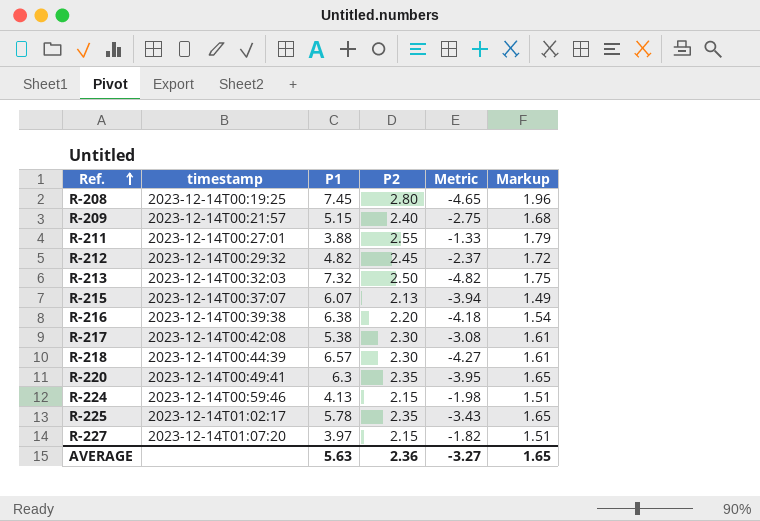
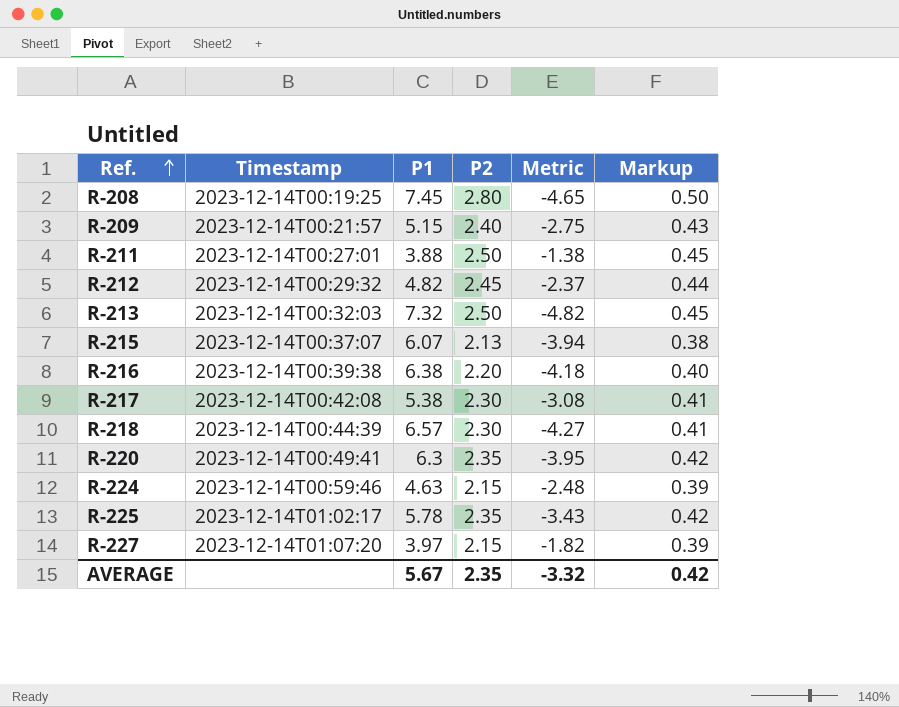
column name: timestamp -> Timestamp
column Markup | formula: [P2] * 0.7 -> [P2] * 0.18
R-211 | P2: 2.55 -> 2.50
R-211 | Metric: -1.33 -> -1.38
R-224 | P1: 4.13 -> 4.63
R-224 | Metric: -1.98 -> -2.48
AVERAGE | P1: 5.63 -> 5.67
AVERAGE | P2: 2.36 -> 2.35
AVERAGE | Metric: -3.27 -> -3.32
AVERAGE | Markup: 1.65 -> 0.42

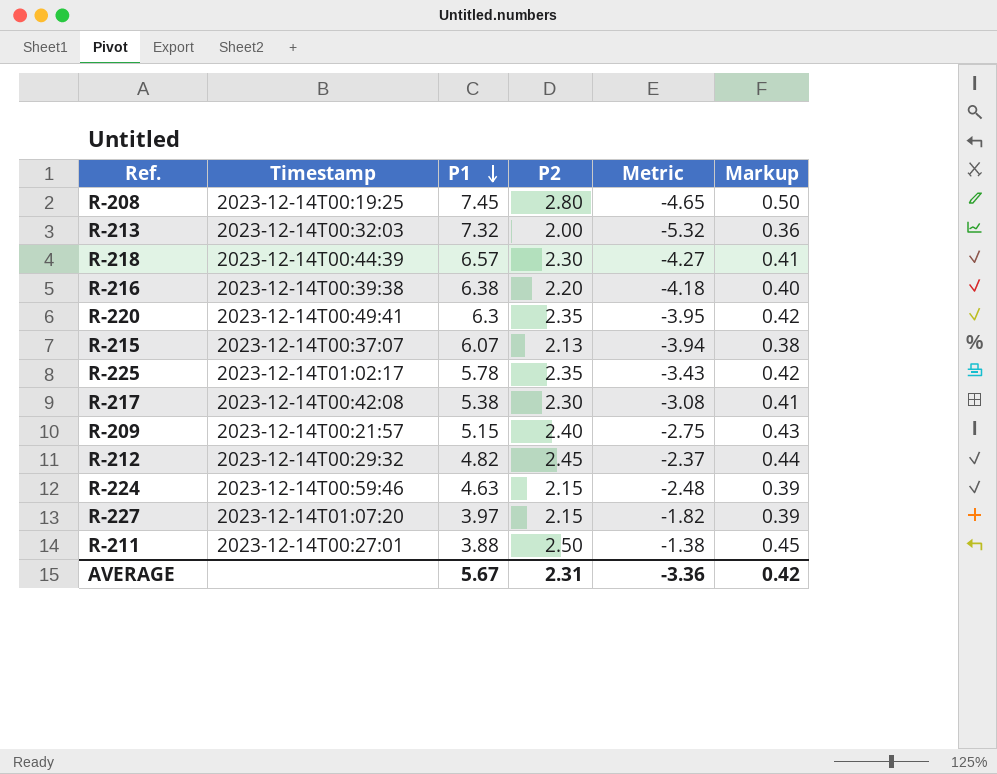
row order: Ref. ascending -> P1 descending
R-213 | P2: 2.50 -> 2.00
R-213 | Metric: -4.82 -> -5.32
R-213 | Markup: 0.45 -> 0.36
AVERAGE | P2: 2.35 -> 2.31
AVERAGE | Metric: -3.32 -> -3.36

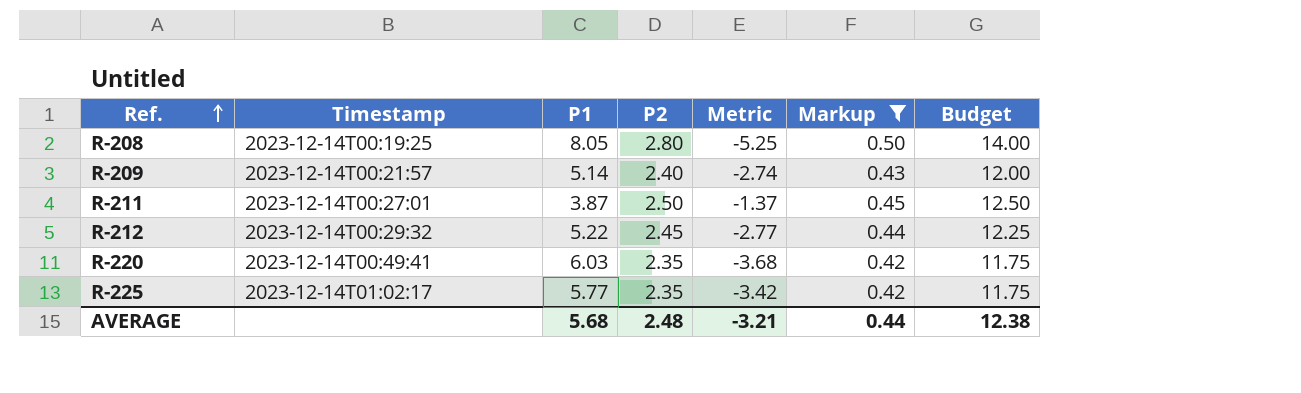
filter: none -> Markup >= 0.42
row order: P1 descending -> Ref. ascending
column Budget | formula: none -> [P2] * 5
R-208 | P1: 7.45 -> 8.05
R-208 | Metric: -4.65 -> -5.25
R-209 | P1: 5.15 -> 5.14
R-209 | Metric: -2.75 -> -2.74
R-211 | P1: 3.88 -> 3.87
R-211 | Metric: -1.38 -> -1.37
R-212 | P1: 4.82 -> 5.22
R-212 | Metric: -2.37 -> -2.77
R-220 | P1: 6.3 -> 6.03
R-220 | Metric: -3.95 -> -3.68
R-225 | P1: 5.78 -> 5.77
R-225 | Metric: -3.43 -> -3.42
AVERAGE | P1: 5.67 -> 5.68
AVERAGE | P2: 2.31 -> 2.48
AVERAGE | Metric: -3.36 -> -3.21
AVERAGE | Markup: 0.42 -> 0.44

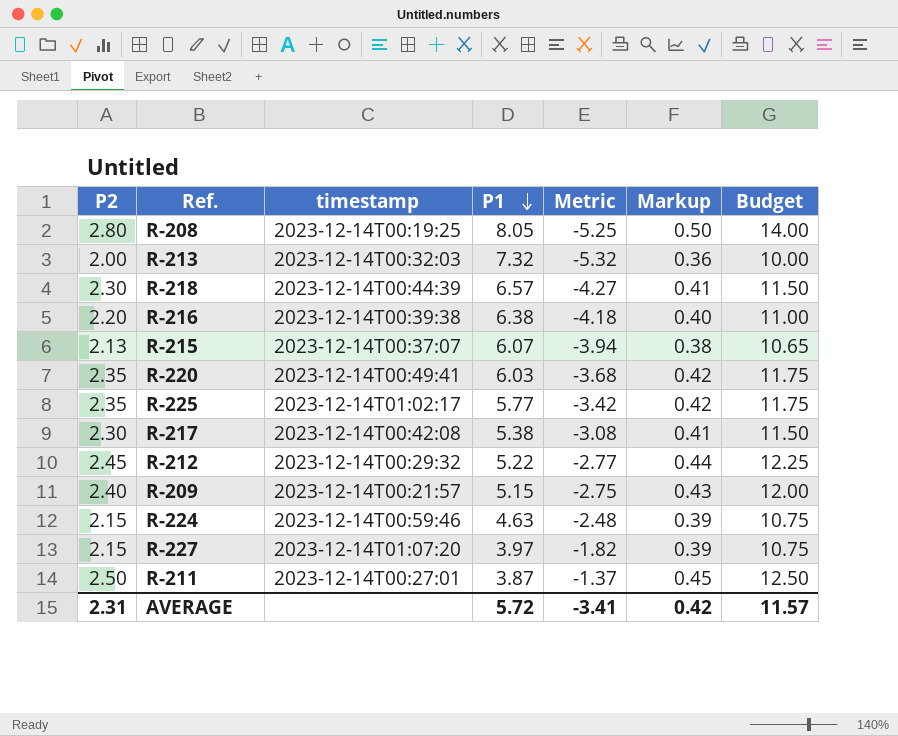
filter: Markup >= 0.42 -> none
row order: Ref. ascending -> P1 descending
column P2 | position: 4 -> 1
column name: Timestamp -> timestamp
R-209 | P1: 5.14 -> 5.15
R-209 | Metric: -2.74 -> -2.75
AVERAGE | P2: 2.48 -> 2.31
AVERAGE | P1: 5.68 -> 5.72
AVERAGE | Metric: -3.21 -> -3.41
AVERAGE | Markup: 0.44 -> 0.42
AVERAGE | Budget: 12.38 -> 11.57

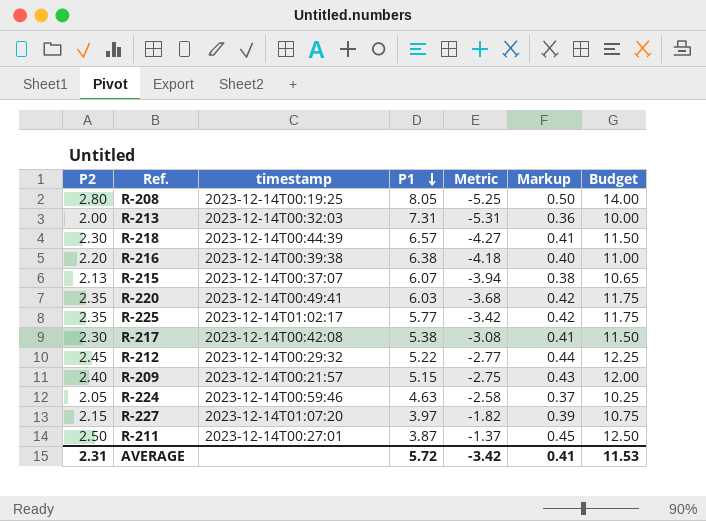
R-213 | P1: 7.32 -> 7.31
R-213 | Metric: -5.32 -> -5.31
R-224 | P2: 2.15 -> 2.05
R-224 | Metric: -2.48 -> -2.58
R-224 | Markup: 0.39 -> 0.37
R-224 | Budget: 10.75 -> 10.25
AVERAGE | Metric: -3.41 -> -3.42
AVERAGE | Markup: 0.42 -> 0.41
AVERAGE | Budget: 11.57 -> 11.53

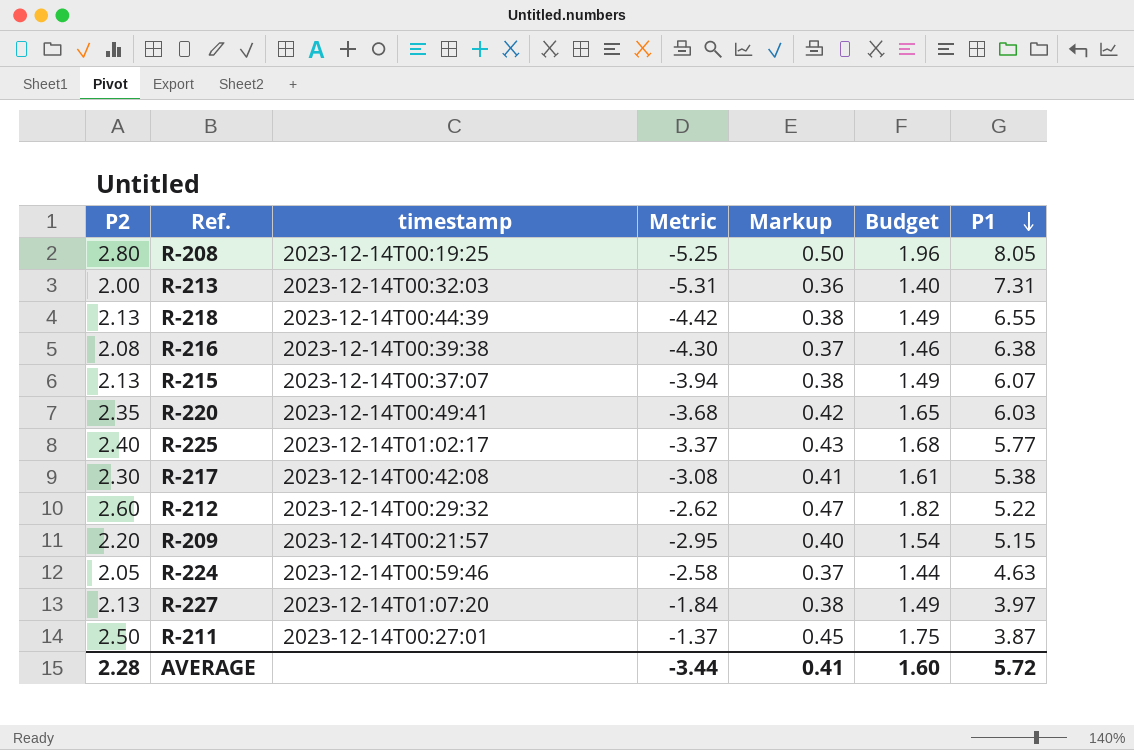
column Budget | formula: [P2] * 5 -> [P2] * 0.7
column P1 | position: 4 -> 7
R-218 | P2: 2.30 -> 2.13
R-218 | Metric: -4.27 -> -4.42
R-218 | Markup: 0.41 -> 0.38
R-218 | P1: 6.57 -> 6.55
R-216 | P2: 2.20 -> 2.08
R-216 | Metric: -4.18 -> -4.30
R-216 | Markup: 0.40 -> 0.37
R-225 | P2: 2.35 -> 2.40
R-225 | Metric: -3.42 -> -3.37
R-225 | Markup: 0.42 -> 0.43
R-212 | P2: 2.45 -> 2.60
R-212 | Metric: -2.77 -> -2.62
R-212 | Markup: 0.44 -> 0.47
R-209 | P2: 2.40 -> 2.20
R-209 | Metric: -2.75 -> -2.95
R-209 | Markup: 0.43 -> 0.40
R-227 | P2: 2.15 -> 2.13
R-227 | Metric: -1.82 -> -1.84
R-227 | Markup: 0.39 -> 0.38
AVERAGE | P2: 2.31 -> 2.28
AVERAGE | Metric: -3.42 -> -3.44
AVERAGE | Budget: 11.53 -> 1.60

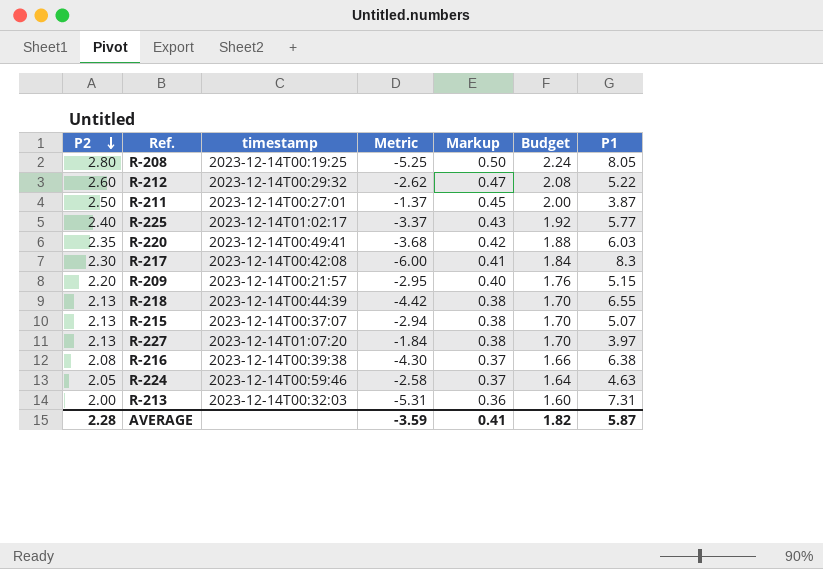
row order: P1 descending -> P2 descending
column Budget | formula: [P2] * 0.7 -> [P2] * 0.8
R-217 | Metric: -3.08 -> -6.00
R-217 | P1: 5.38 -> 8.3
R-215 | Metric: -3.94 -> -2.94
R-215 | P1: 6.07 -> 5.07
AVERAGE | Metric: -3.44 -> -3.59
AVERAGE | Budget: 1.60 -> 1.82
AVERAGE | P1: 5.72 -> 5.87

